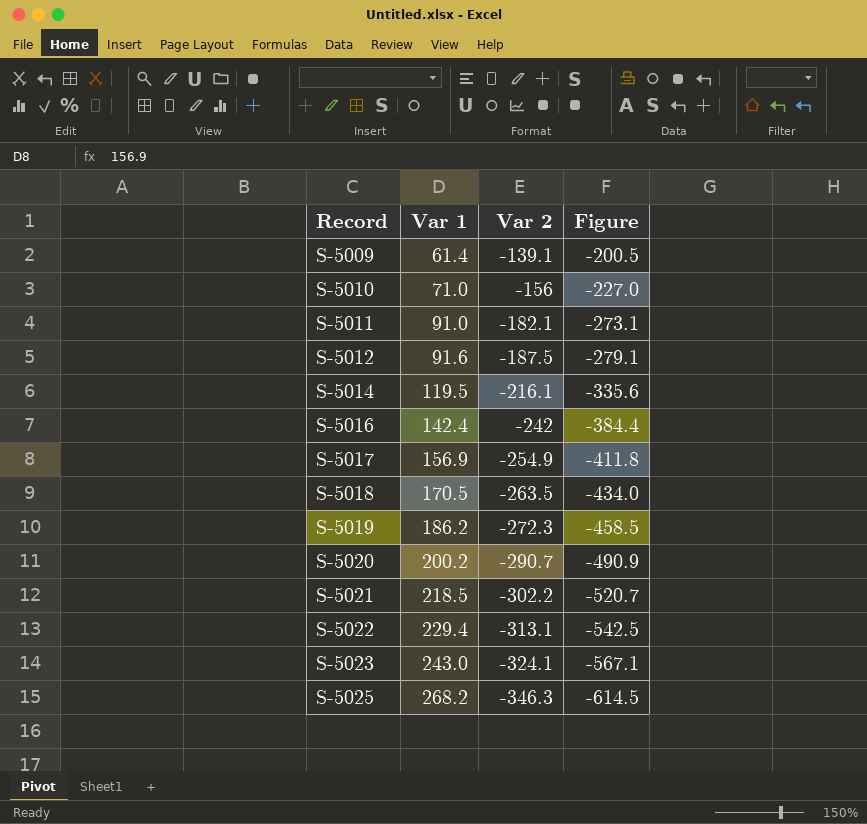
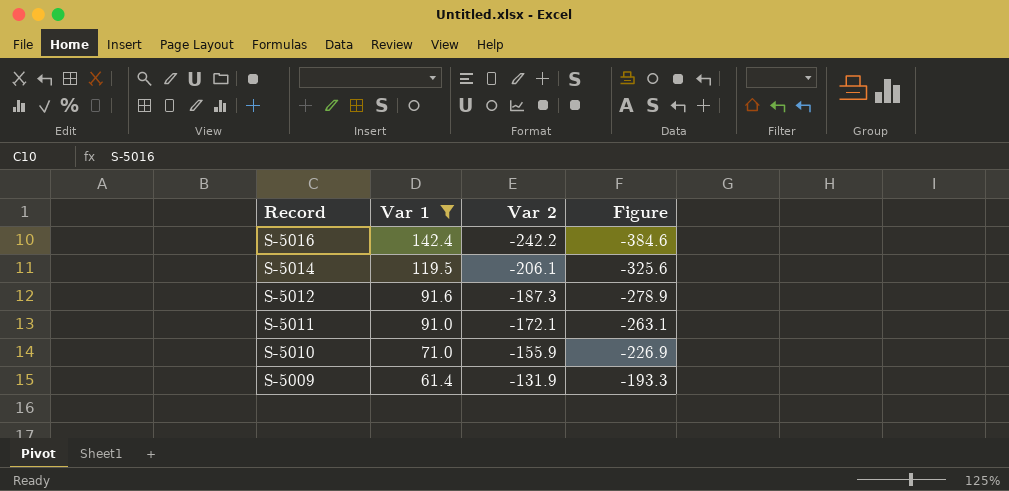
filter: none -> Var 1 <= 142.4
row order: Record ascending -> Record descending
S-5016 | Var 2: -242 -> -242.2
S-5016 | Figure: -384.4 -> -384.6
S-5014 | Var 2: -216.1 -> -206.1
S-5014 | Figure: -335.6 -> -325.6
S-5012 | Var 2: -187.5 -> -187.3
S-5012 | Figure: -279.1 -> -278.9
S-5011 | Var 2: -182.1 -> -172.1
S-5011 | Figure: -273.1 -> -263.1
S-5010 | Var 2: -156 -> -155.9
S-5010 | Figure: -227.0 -> -226.9
S-5009 | Var 2: -139.1 -> -131.9
S-5009 | Figure: -200.5 -> -193.3

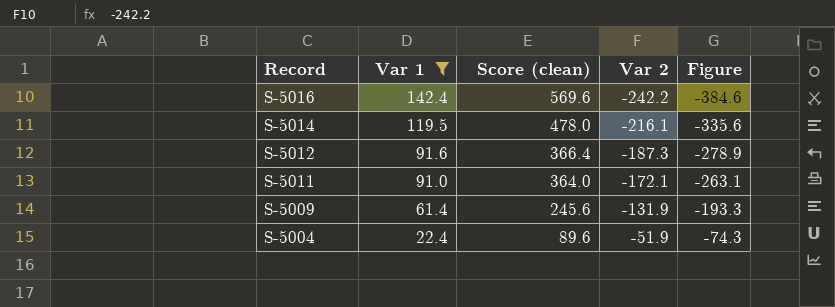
column Score (clean) | formula: none -> [Var 1] * 4
row S-5010: 71.0 | -155.9 | -226.9 -> none
S-5014 | Var 2: -206.1 -> -216.1
S-5014 | Figure: -325.6 -> -335.6
row S-5004: none -> 22.4 | 89.6 | -51.9 | -74.3

